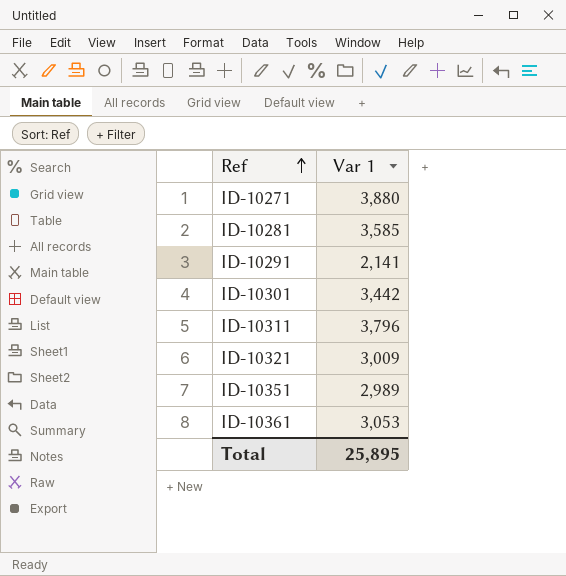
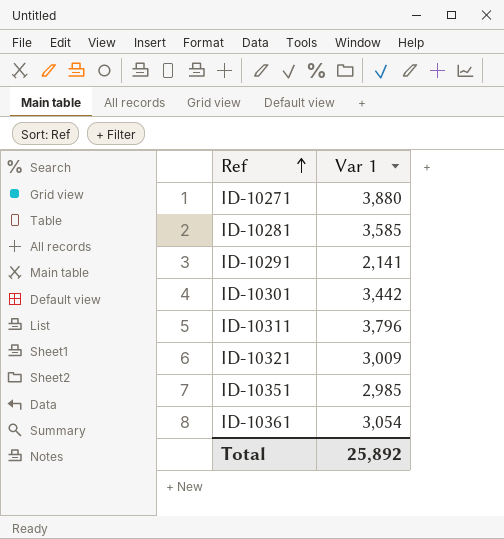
ID-10351 | Var 1: 2,989 -> 2,985
ID-10361 | Var 1: 3,053 -> 3,054
Total | Var 1: 25,895 -> 25,892

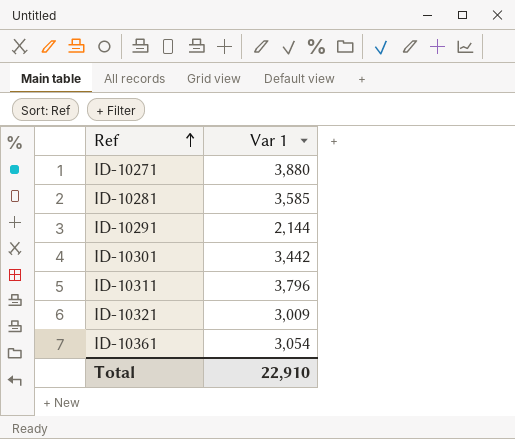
row ID-10351: 2,985 -> none
ID-10291 | Var 1: 2,141 -> 2,144
Total | Var 1: 25,892 -> 22,910

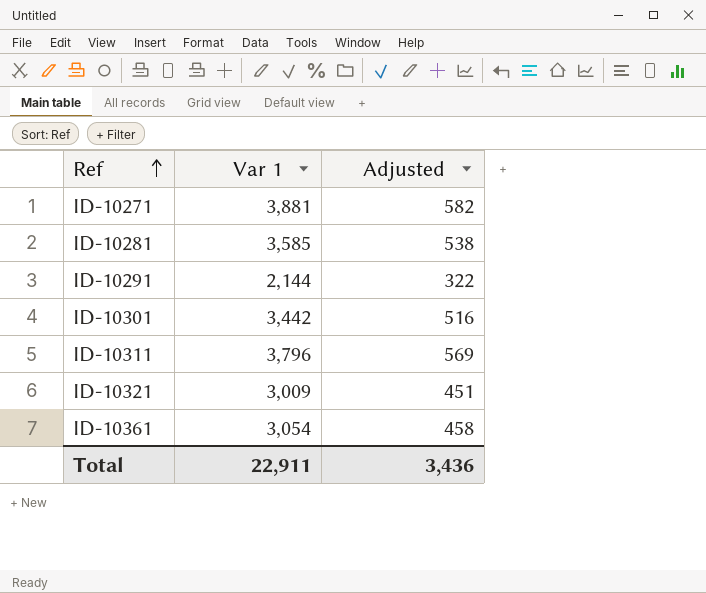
column Adjusted | formula: none -> [Var 1] * 0.15
ID-10271 | Var 1: 3,880 -> 3,881
Total | Var 1: 22,910 -> 22,911

